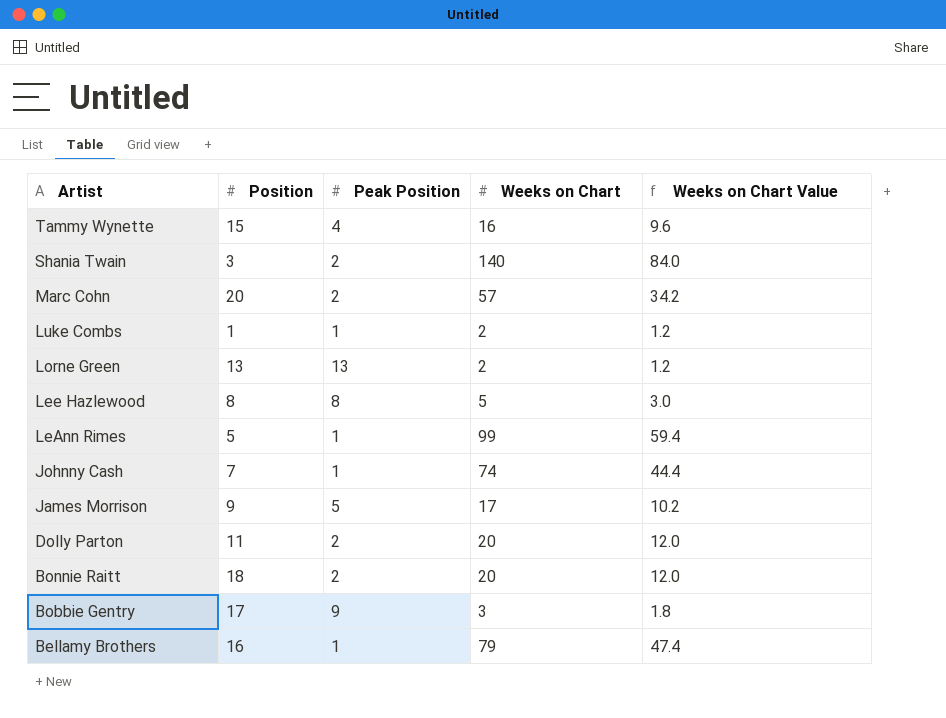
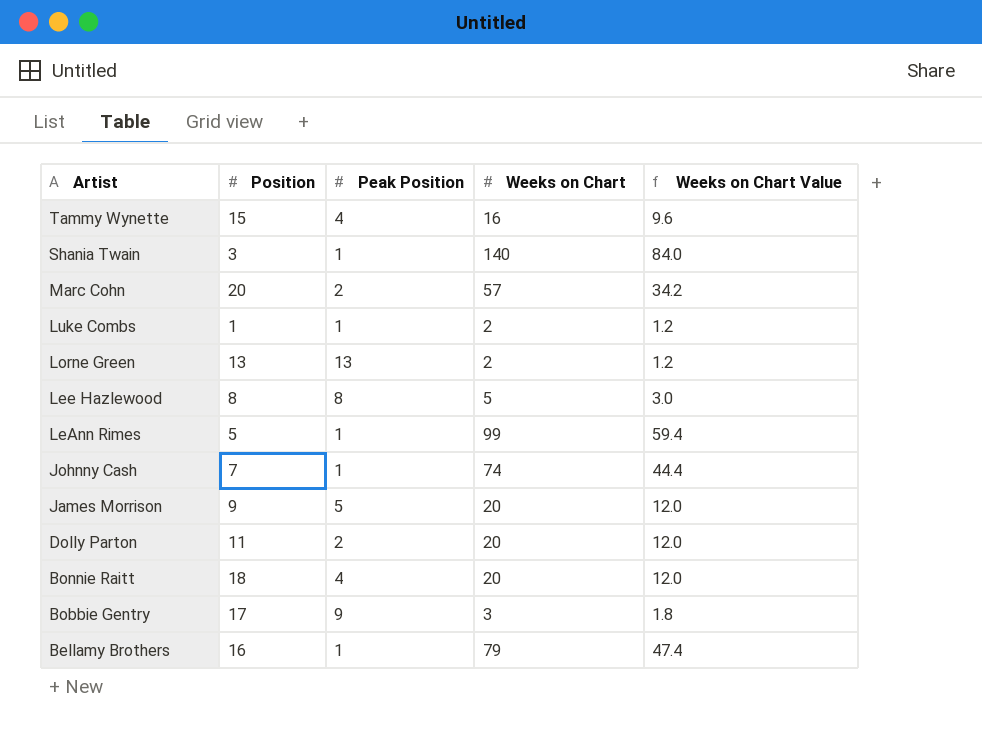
Shania Twain | Peak Position: 2 -> 1
James Morrison | Weeks on Chart: 17 -> 20
James Morrison | Weeks on Chart Value: 10.2 -> 12.0
Bonnie Raitt | Peak Position: 2 -> 4

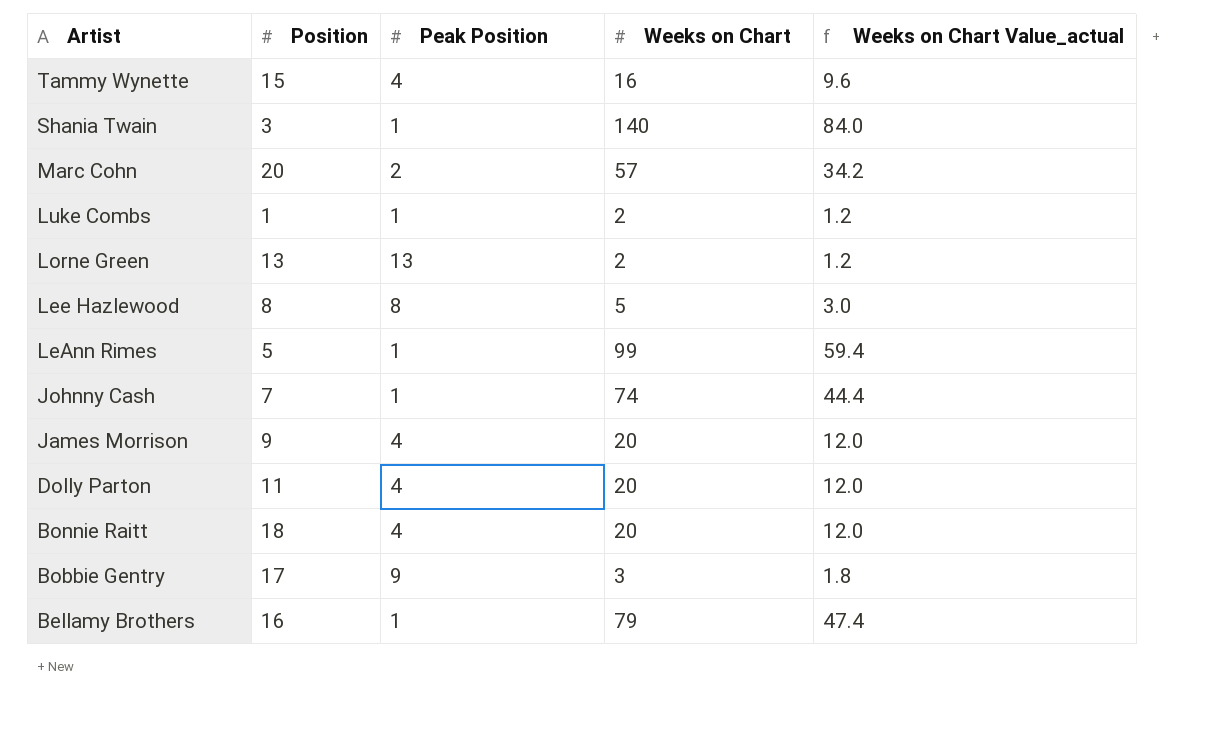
column name: Weeks on Chart Value -> Weeks on Chart Value_actual
James Morrison | Peak Position: 5 -> 4
Dolly Parton | Peak Position: 2 -> 4

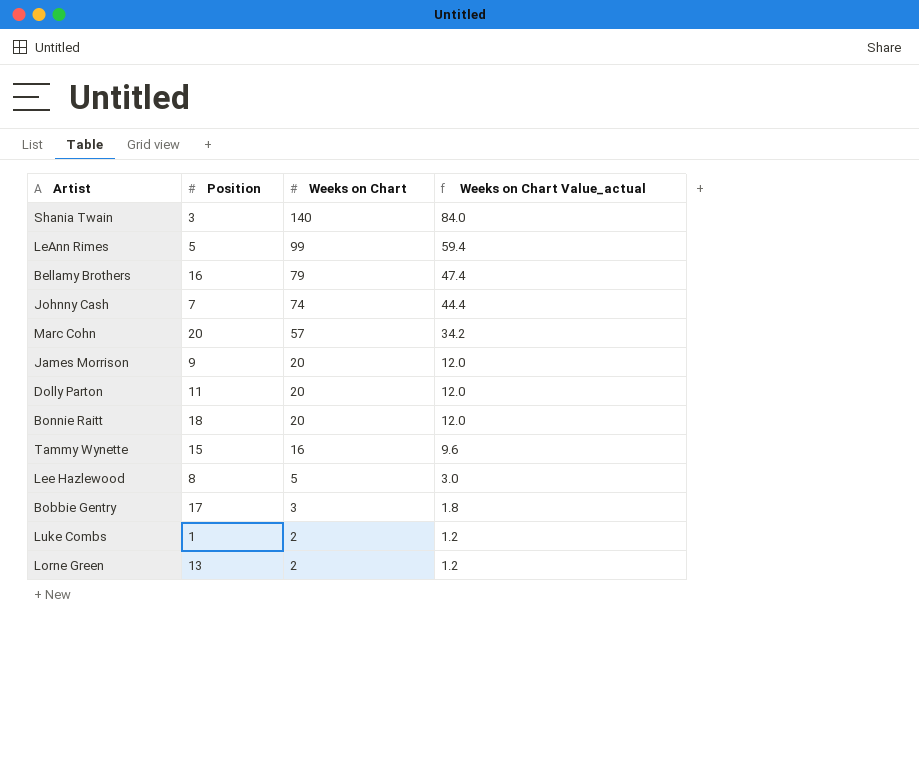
row order: Artist descending -> Weeks on Chart descending
column Peak Position | position: 3 -> none

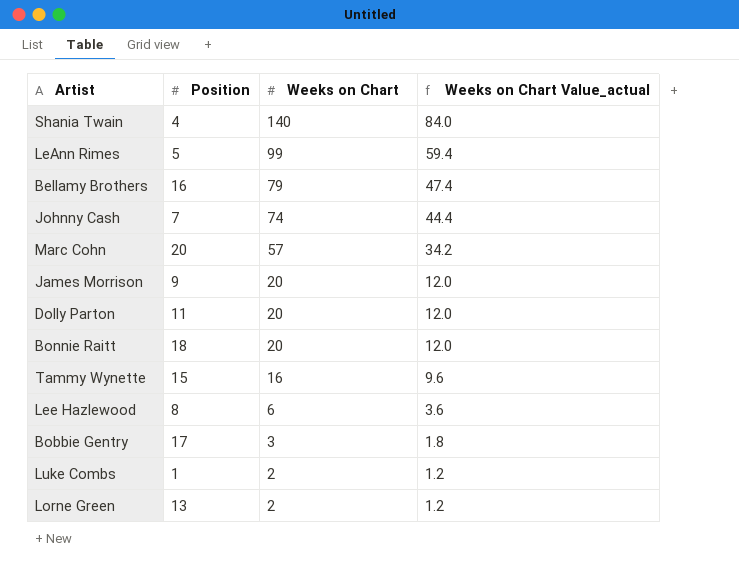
Shania Twain | Position: 3 -> 4
Lee Hazlewood | Weeks on Chart: 5 -> 6
Lee Hazlewood | Weeks on Chart Value_actual: 3.0 -> 3.6

